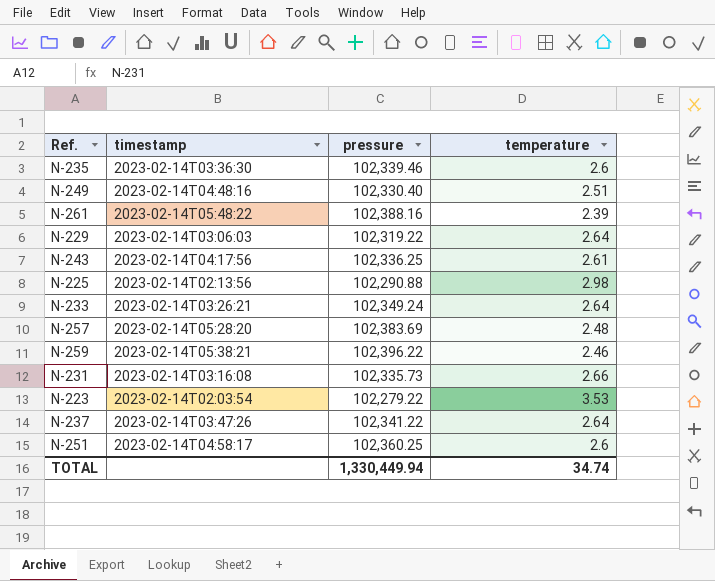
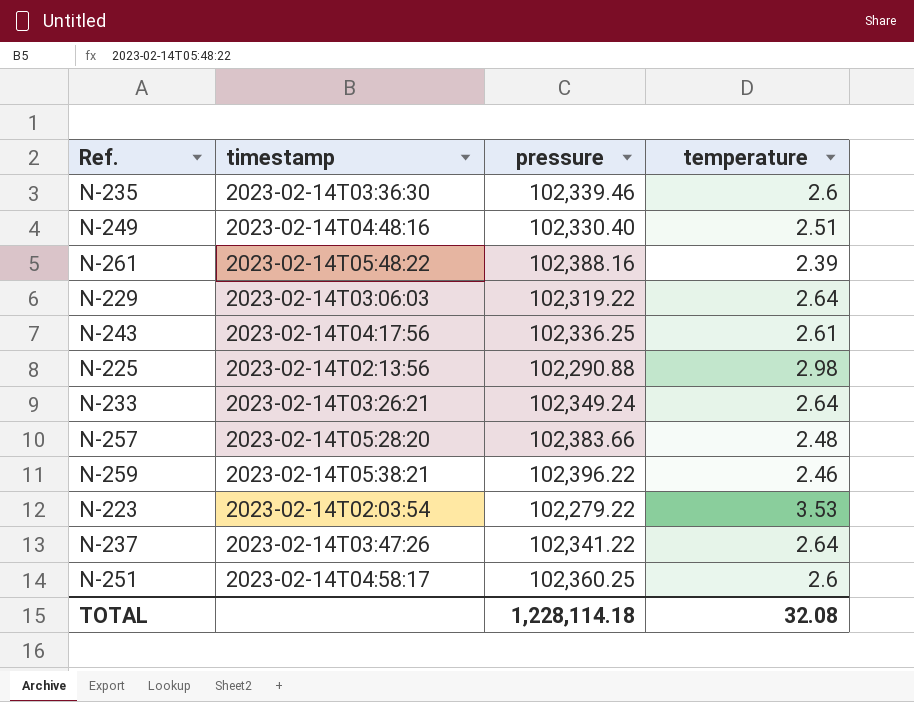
row N-231: 2023-02-14T03:16:08 | 102,335.73 | 2.66 -> none
N-257 | pressure: 102,383.69 -> 102,383.66
TOTAL | pressure: 1,330,449.94 -> 1,228,114.18
TOTAL | temperature: 34.74 -> 32.08

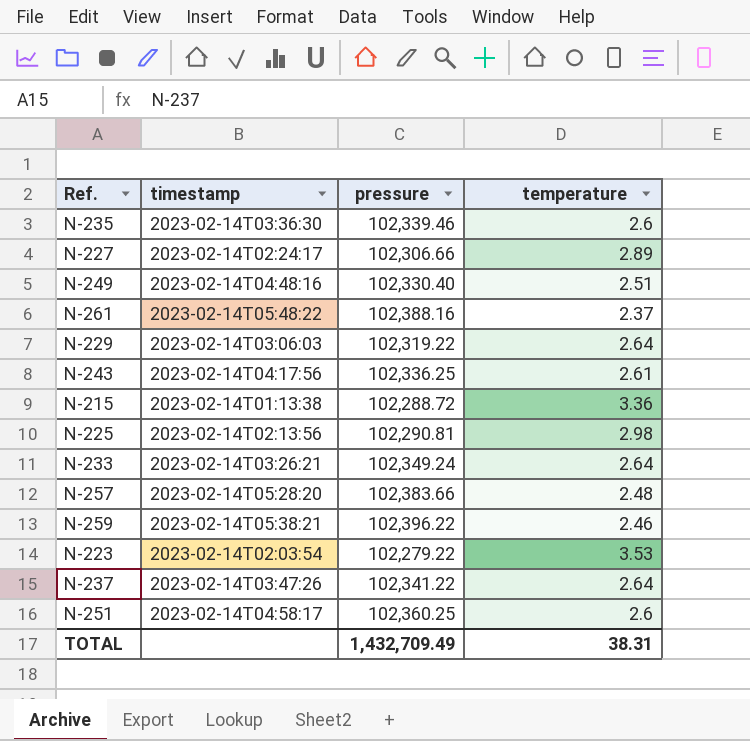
row N-227: none -> 2023-02-14T02:24:17 | 102,306.66 | 2.89
N-261 | temperature: 2.39 -> 2.37
row N-215: none -> 2023-02-14T01:13:38 | 102,288.72 | 3.36
N-225 | pressure: 102,290.88 -> 102,290.81
TOTAL | pressure: 1,228,114.18 -> 1,432,709.49
TOTAL | temperature: 32.08 -> 38.31

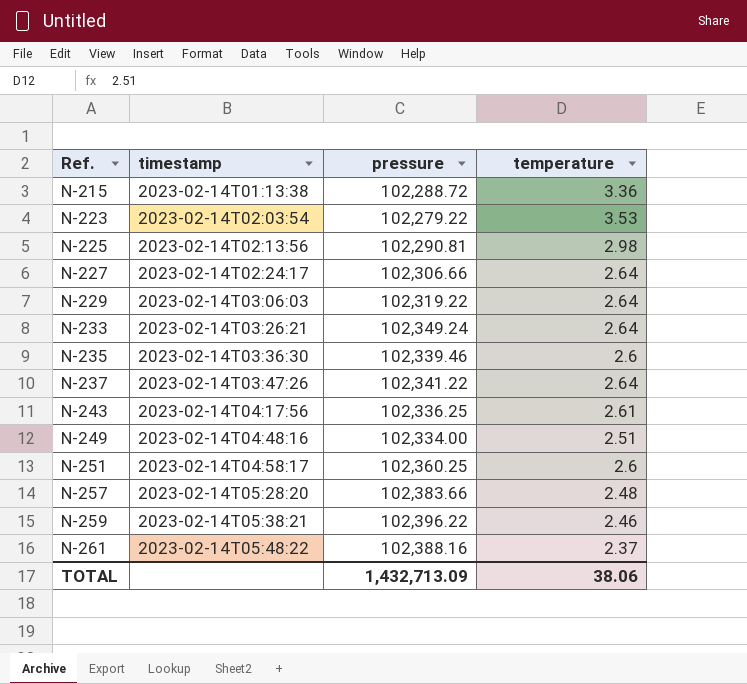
row order: none -> Ref. ascending
N-227 | temperature: 2.89 -> 2.64
N-249 | pressure: 102,330.40 -> 102,334.00
TOTAL | pressure: 1,432,709.49 -> 1,432,713.09
TOTAL | temperature: 38.31 -> 38.06

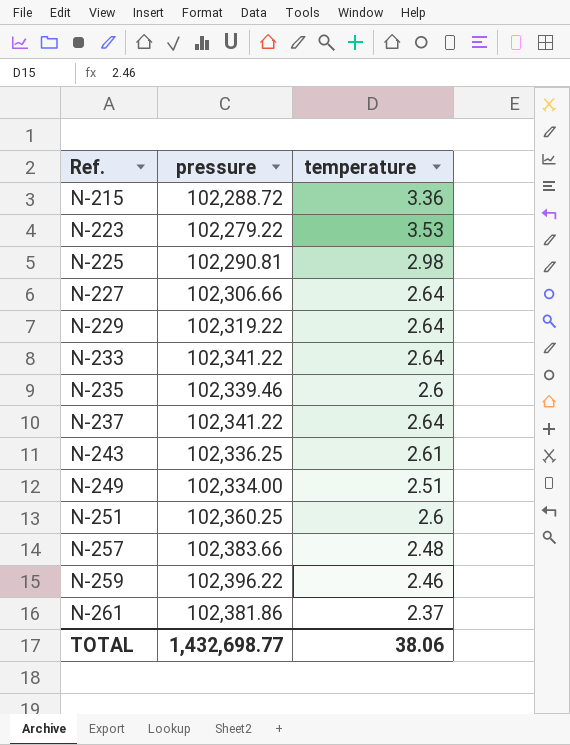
column timestamp | position: 2 -> none
N-233 | pressure: 102,349.24 -> 102,341.22
N-261 | pressure: 102,388.16 -> 102,381.86
TOTAL | pressure: 1,432,713.09 -> 1,432,698.77

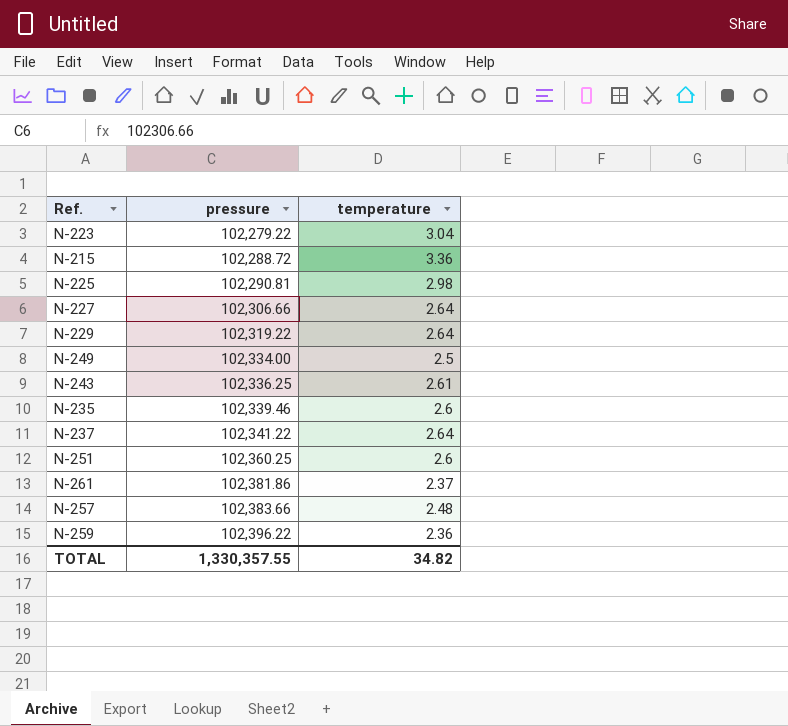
row order: Ref. ascending -> pressure ascending
row N-233: 102,341.22 | 2.64 -> none
N-223 | temperature: 3.53 -> 3.04
N-249 | temperature: 2.51 -> 2.5
N-259 | temperature: 2.46 -> 2.36
TOTAL | pressure: 1,432,698.77 -> 1,330,357.55
TOTAL | temperature: 38.06 -> 34.82

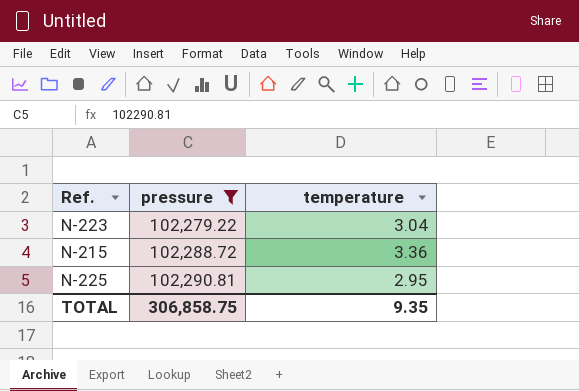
filter: none -> pressure <= 102,290.81
N-225 | temperature: 2.98 -> 2.95
TOTAL | pressure: 1,330,357.55 -> 306,858.75
TOTAL | temperature: 34.82 -> 9.35

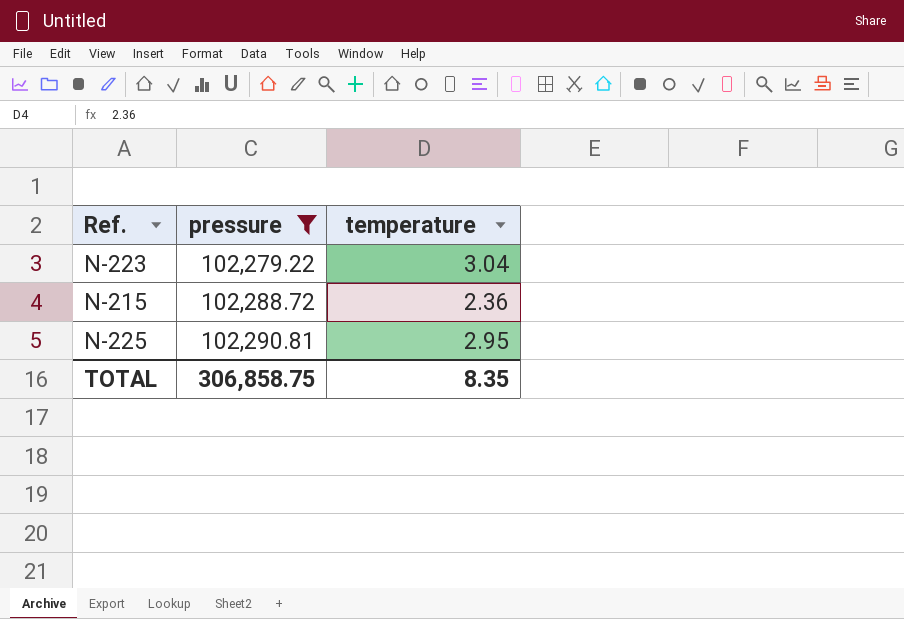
N-215 | temperature: 3.36 -> 2.36
TOTAL | temperature: 9.35 -> 8.35

